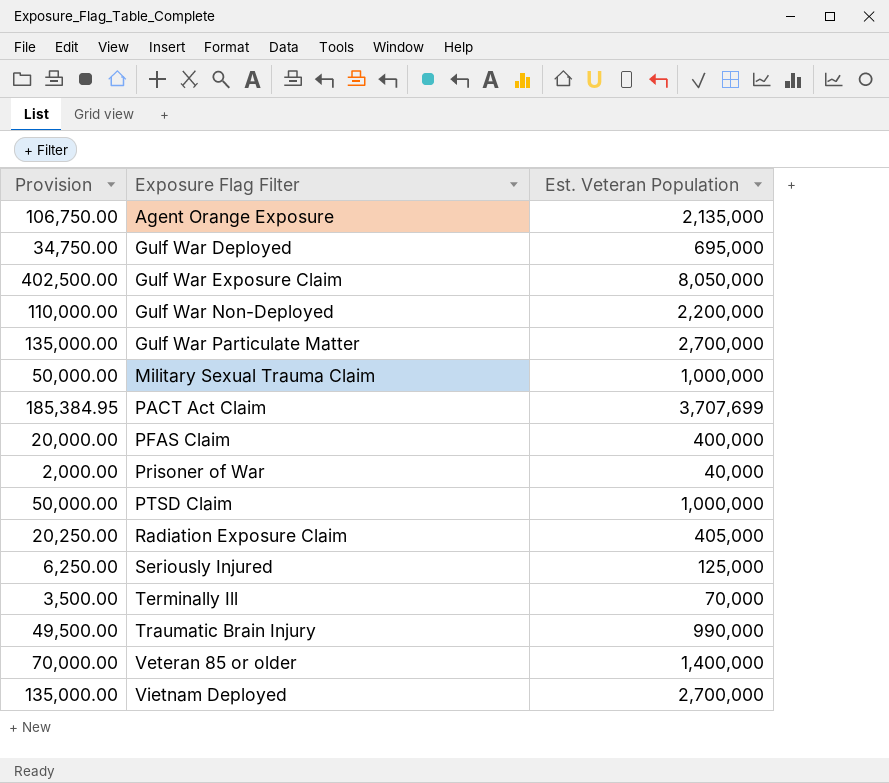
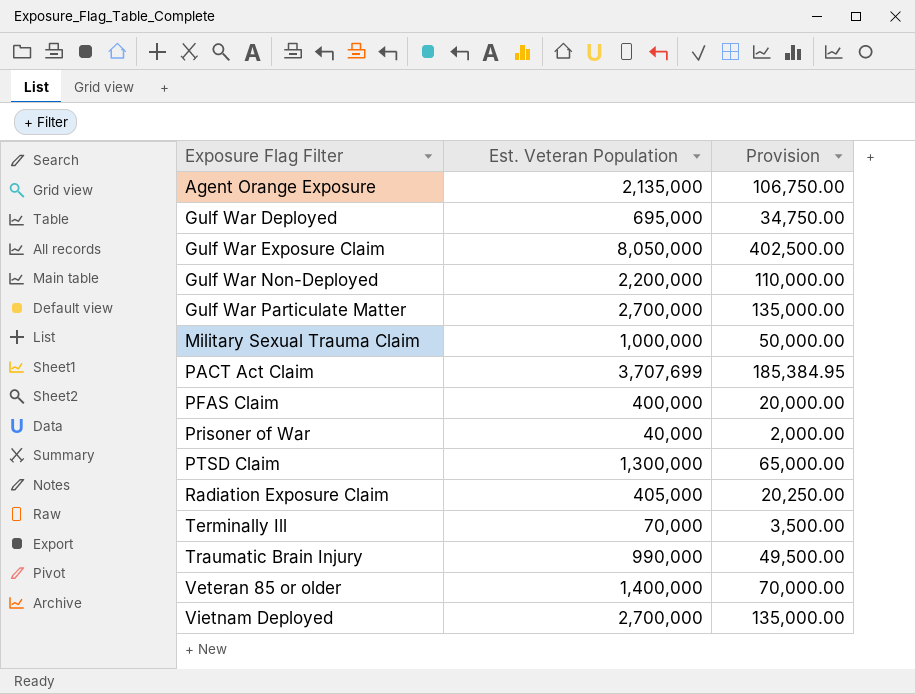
column Provision | position: 1 -> 3
row Seriously Injured: 6,250.00 | 125,000 -> none
PTSD Claim | Est. Veteran Population: 1,000,000 -> 1,300,000
PTSD Claim | Provision: 50,000.00 -> 65,000.00

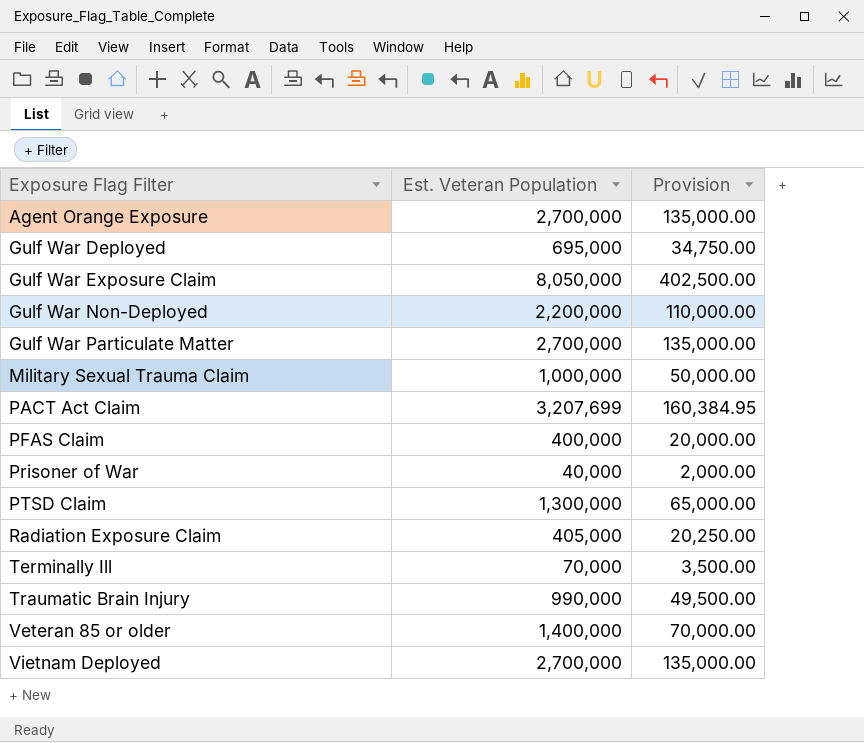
Agent Orange Exposure | Est. Veteran Population: 2,135,000 -> 2,700,000
Agent Orange Exposure | Provision: 106,750.00 -> 135,000.00
PACT Act Claim | Est. Veteran Population: 3,707,699 -> 3,207,699
PACT Act Claim | Provision: 185,384.95 -> 160,384.95

